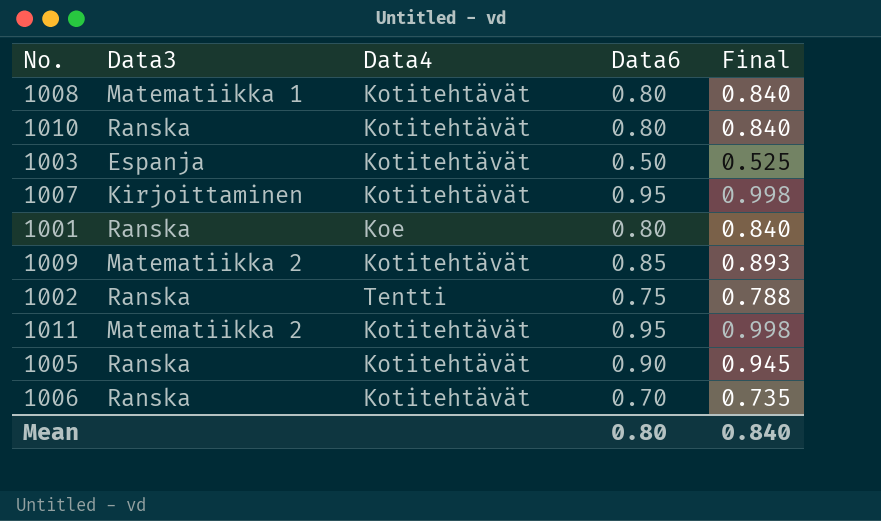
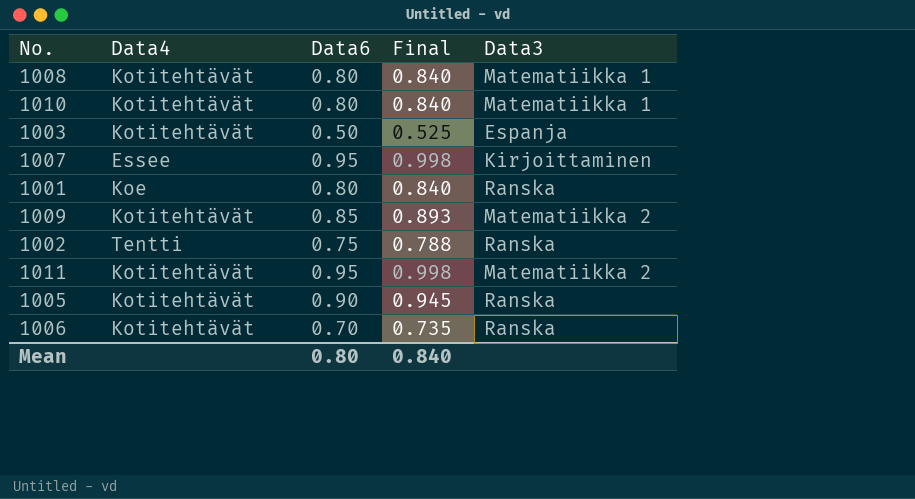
column Data3 | position: 2 -> 5
1010 | Data3: Ranska -> Matematiikka 1
1007 | Data4: Kotitehtävät -> Essee

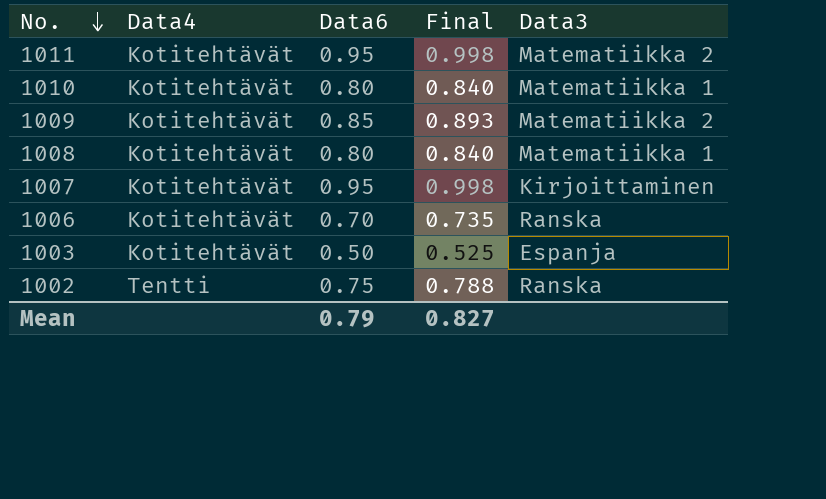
row order: none -> No. descending
row 1001: Koe | 0.80 | 0.840 | Ranska -> none
row 1005: Kotitehtävät | 0.90 | 0.945 | Ranska -> none
1007 | Data4: Essee -> Kotitehtävät
Mean | Data6: 0.80 -> 0.79
Mean | Final: 0.840 -> 0.827

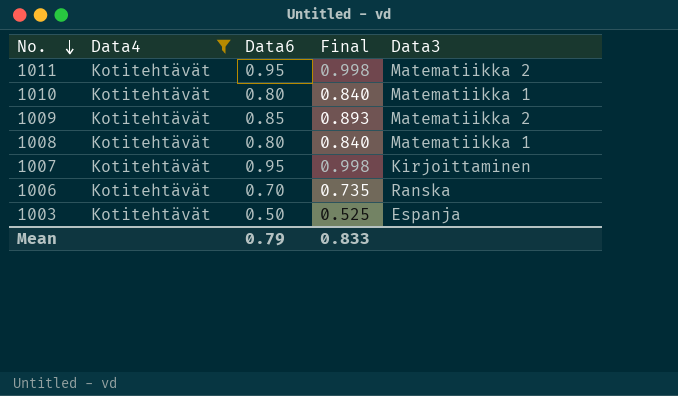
filter: none -> Data4 = Kotitehtävät
Mean | Final: 0.827 -> 0.833

